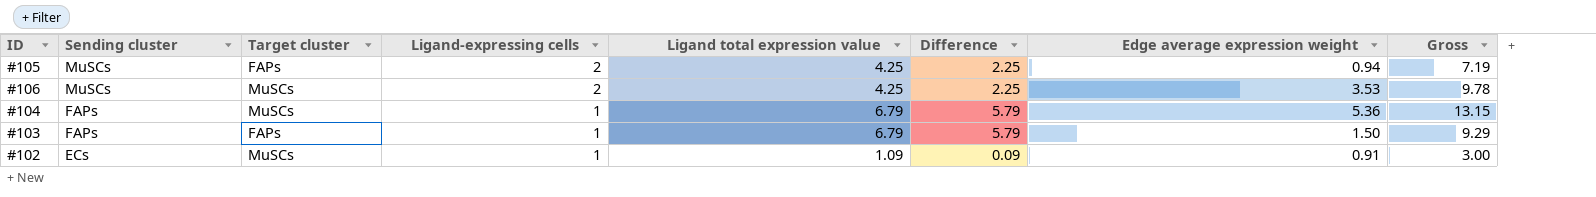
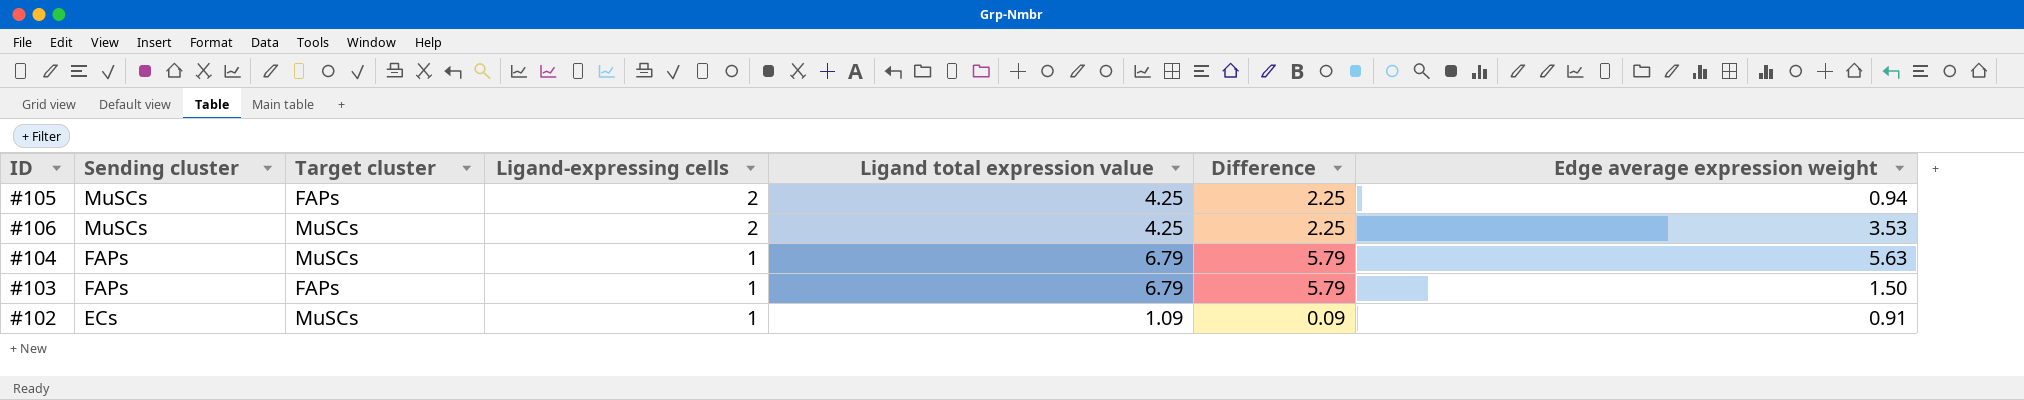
column Gross | formula: [Ligand-expressing cells] + [Ligand total expression value] + [Edge average expression weight] -> none
#104 | Edge average expression weight: 5.36 -> 5.63

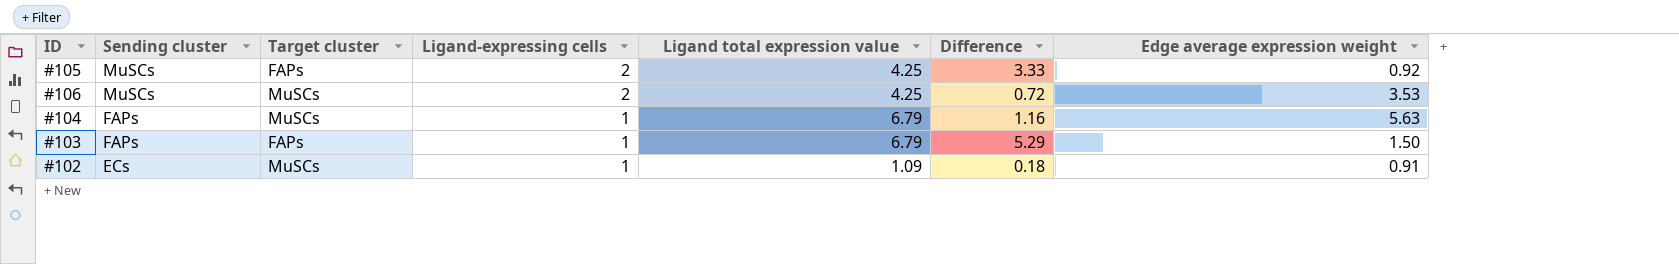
column Difference | formula: [Ligand total expression value] - [Ligand-expressing cells] -> [Ligand total expression value] - [Edge average expression weight]
#105 | Edge average expression weight: 0.94 -> 0.92

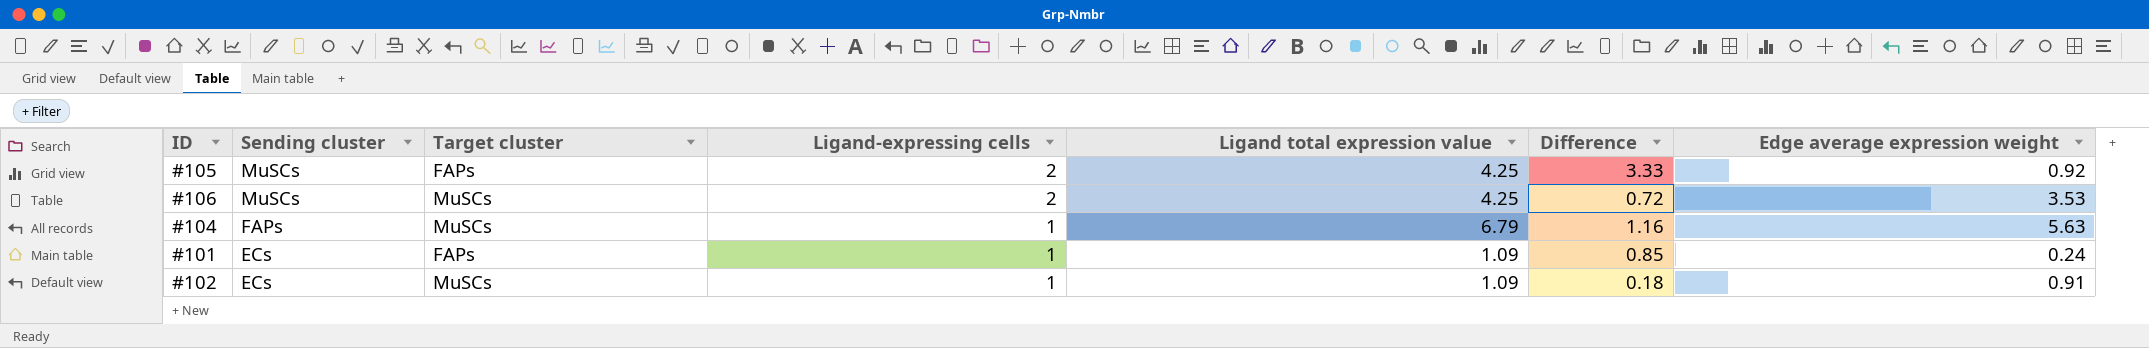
row #103: FAPs | FAPs | 1 | 6.79 | 5.29 | 1.50 -> none
row #101: none -> ECs | FAPs | 1 | 1.09 | 0.85 | 0.24

